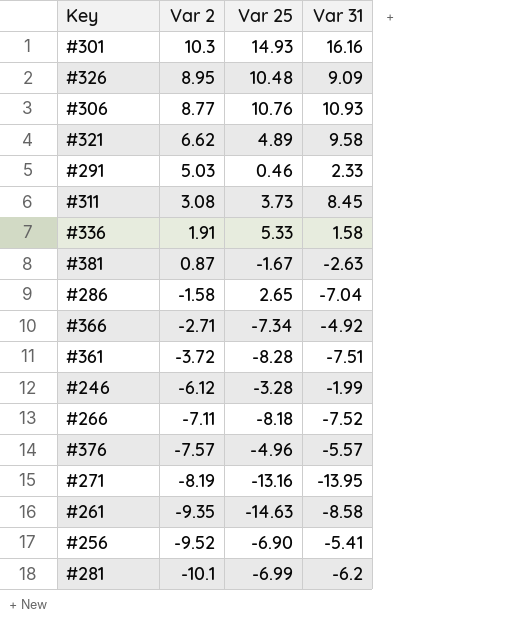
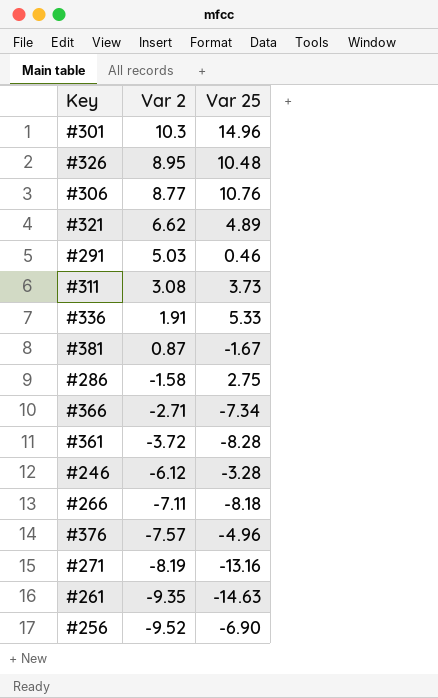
column Var 31 | position: 4 -> none
row #281: -10.1 | -6.99 | -6.2 -> none
#301 | Var 25: 14.93 -> 14.96
#286 | Var 25: 2.65 -> 2.75

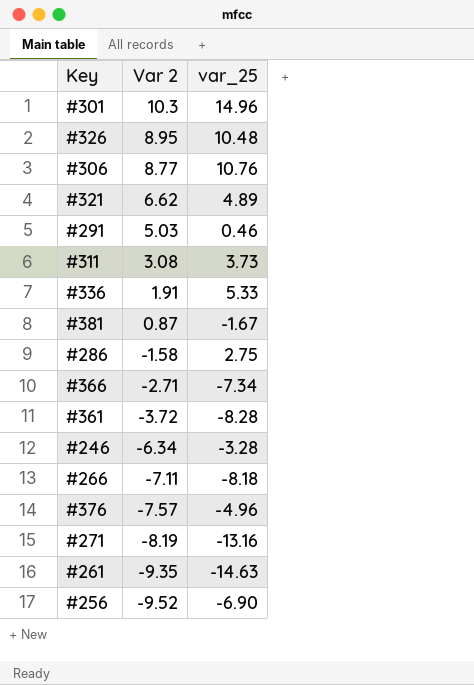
column name: Var 25 -> var_25
#246 | Var 2: -6.12 -> -6.34

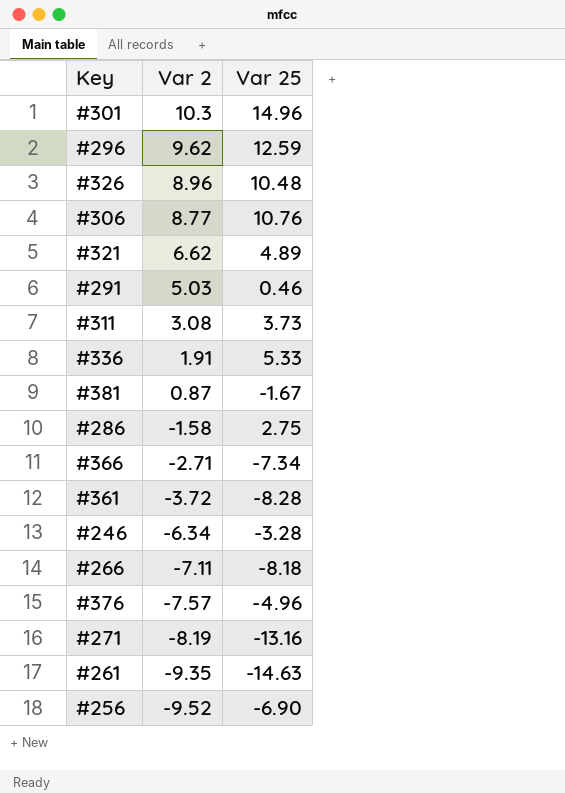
column name: var_25 -> Var 25
row #296: none -> 9.62 | 12.59
#326 | Var 2: 8.95 -> 8.96

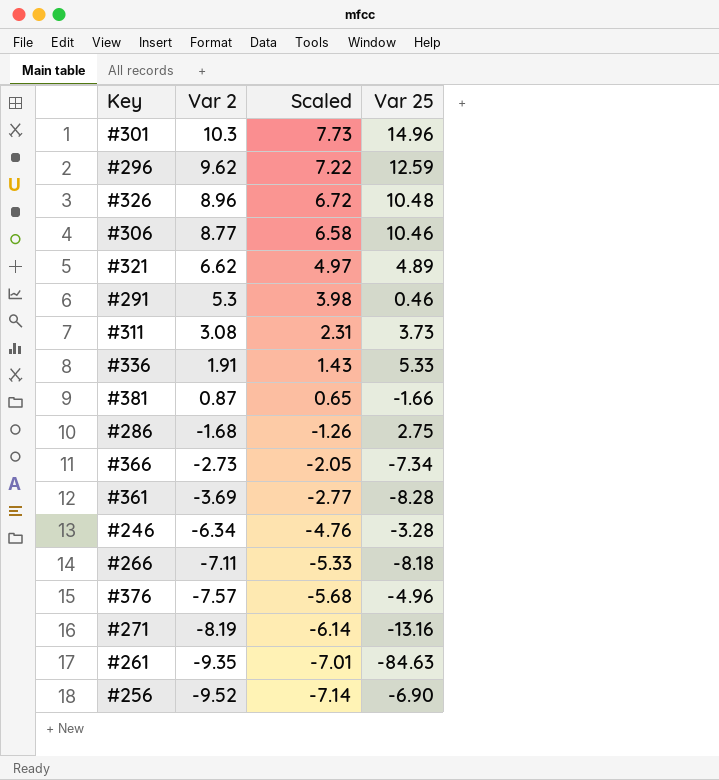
column Scaled | formula: none -> [Var 2] * 0.75
#306 | Var 25: 10.76 -> 10.46
#291 | Var 2: 5.03 -> 5.3
#381 | Var 25: -1.67 -> -1.66
#286 | Var 2: -1.58 -> -1.68
#366 | Var 2: -2.71 -> -2.73
#361 | Var 2: -3.72 -> -3.69
#261 | Var 25: -14.63 -> -84.63

